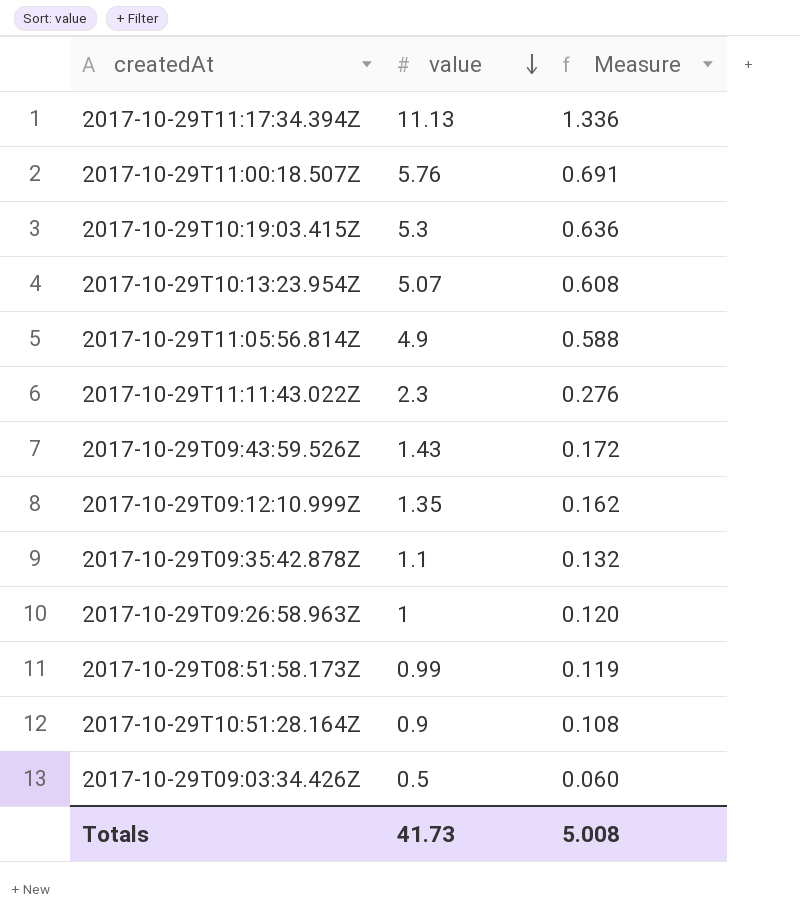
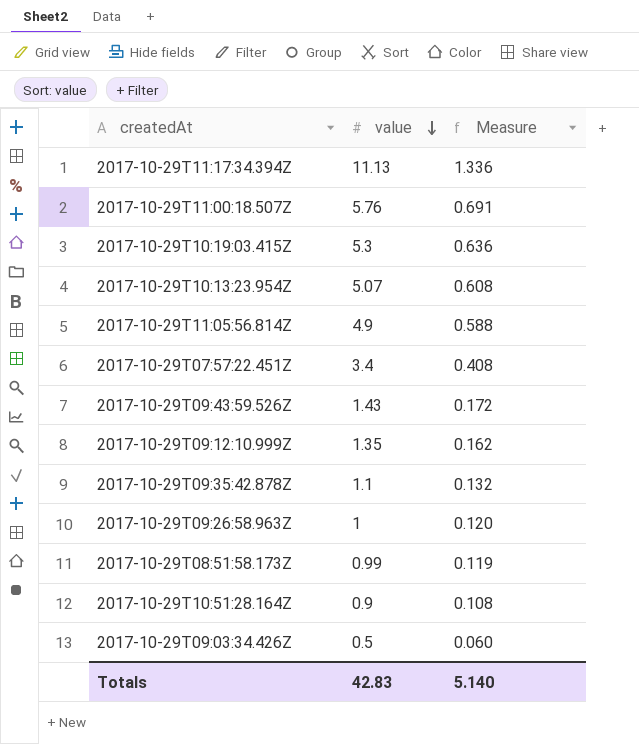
row 2017-10-29T11:11:43.022Z: 2.3 | 0.276 -> none
row 2017-10-29T07:57:22.451Z: none -> 3.4 | 0.408
Totals | value: 41.73 -> 42.83
Totals | Measure: 5.008 -> 5.140

